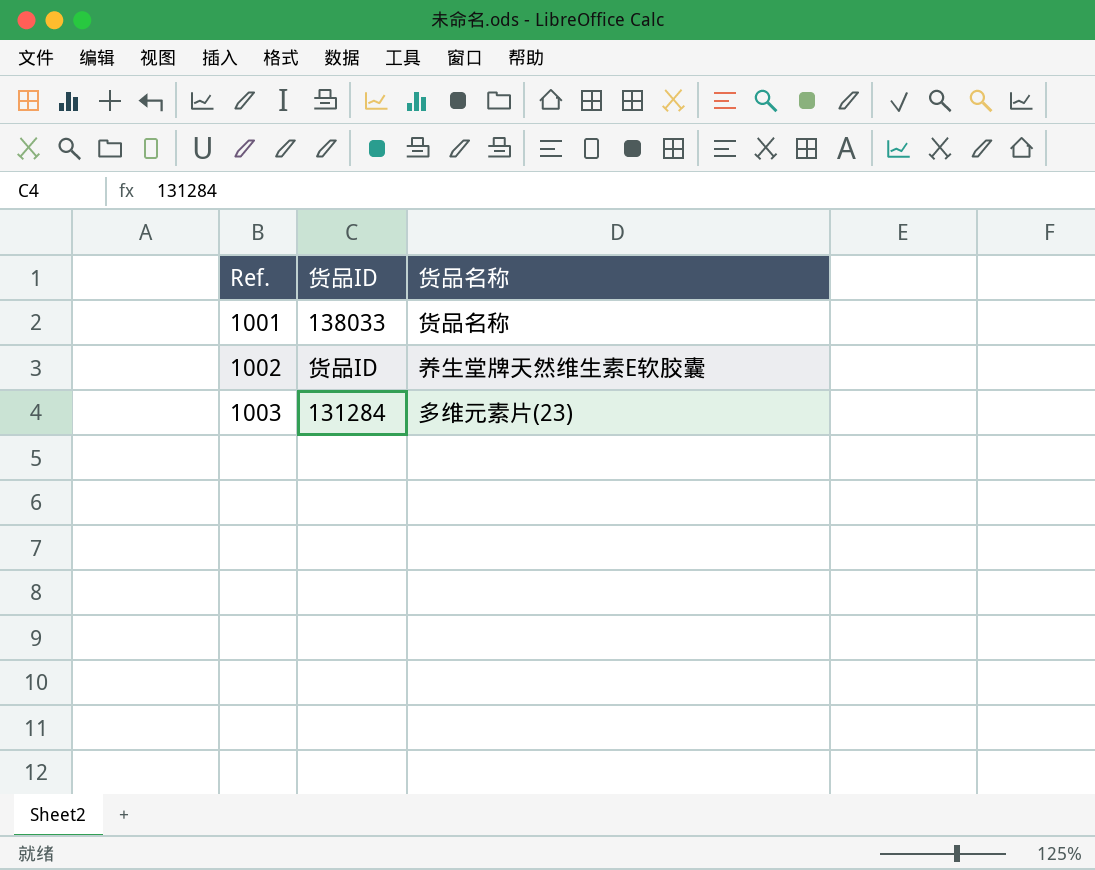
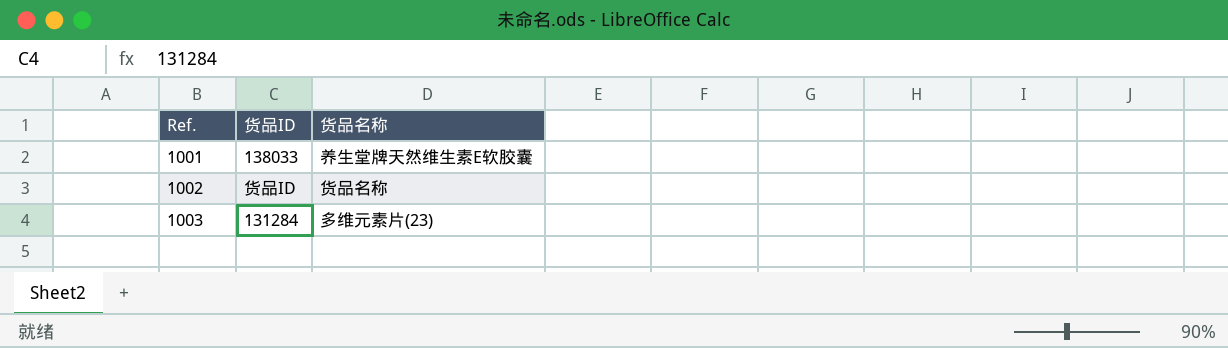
1001 | 货品名称: 货品名称 -> 养生堂牌天然维生素E软胶囊
1002 | 货品名称: 养生堂牌天然维生素E软胶囊 -> 货品名称

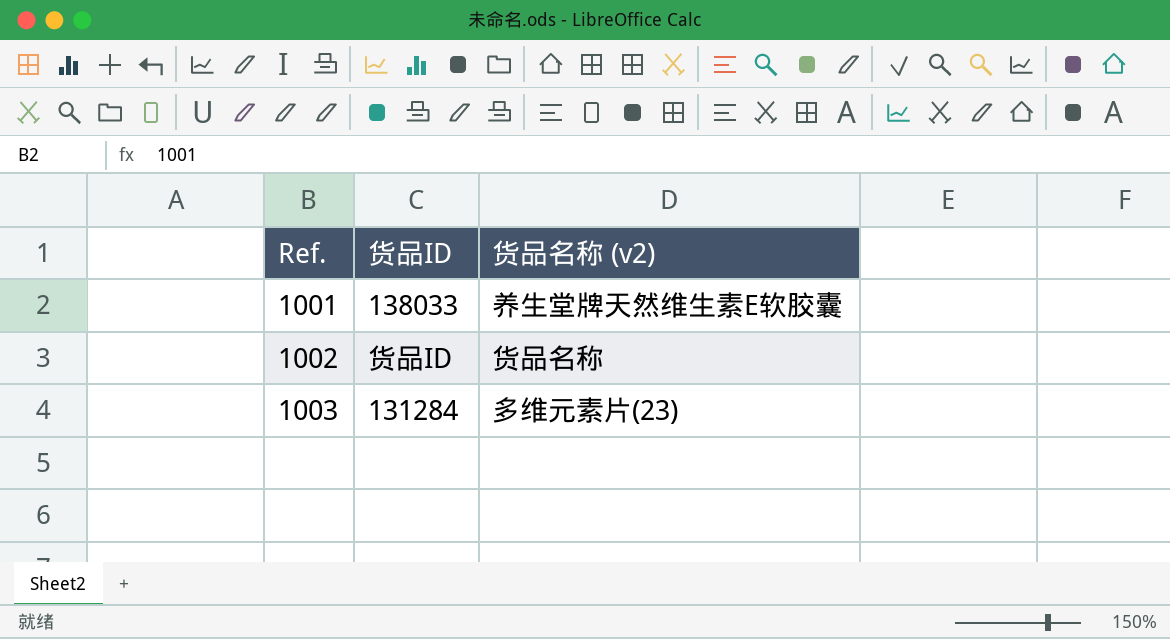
column name: 货品名称 -> 货品名称 (v2)

